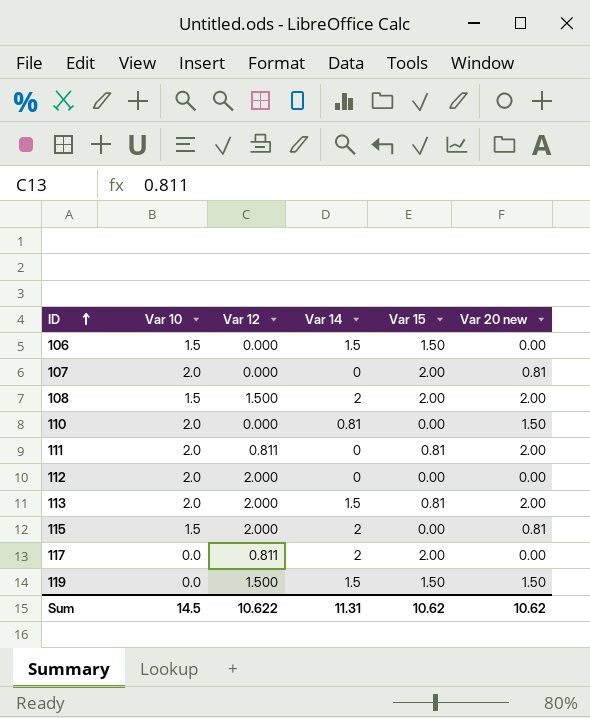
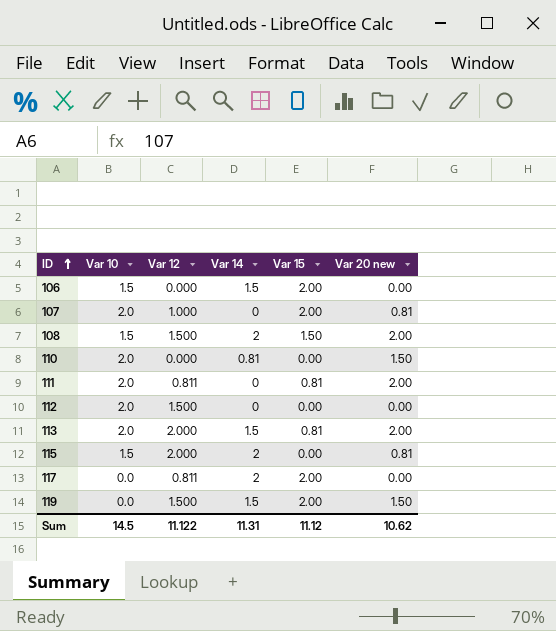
106 | Var 15: 1.50 -> 2.00
107 | Var 12: 0.000 -> 1.000
108 | Var 15: 2.00 -> 1.50
112 | Var 12: 2.000 -> 1.500
119 | Var 15: 1.50 -> 2.00
Sum | Var 12: 10.622 -> 11.122
Sum | Var 15: 10.62 -> 11.12

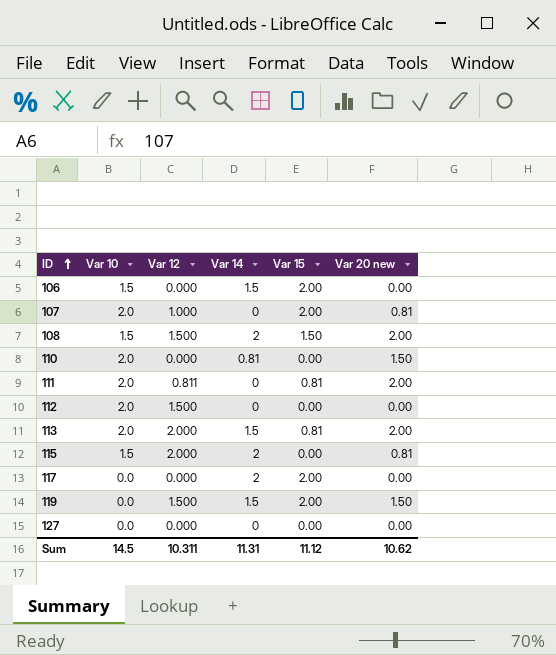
117 | Var 12: 0.811 -> 0.000
row 127: none -> 0.0 | 0.000 | 0 | 0.00 | 0.00
Sum | Var 12: 11.122 -> 10.311

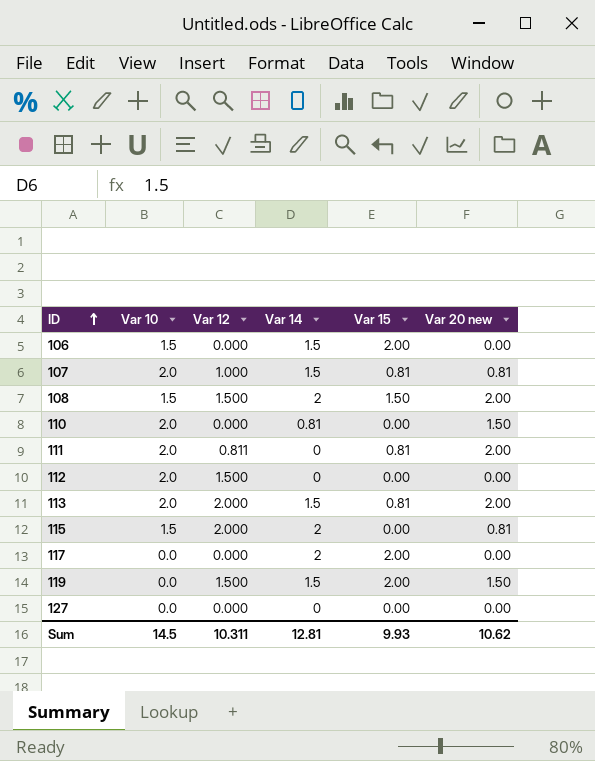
107 | Var 14: 0 -> 1.5
107 | Var 15: 2.00 -> 0.81
Sum | Var 14: 11.31 -> 12.81
Sum | Var 15: 11.12 -> 9.93

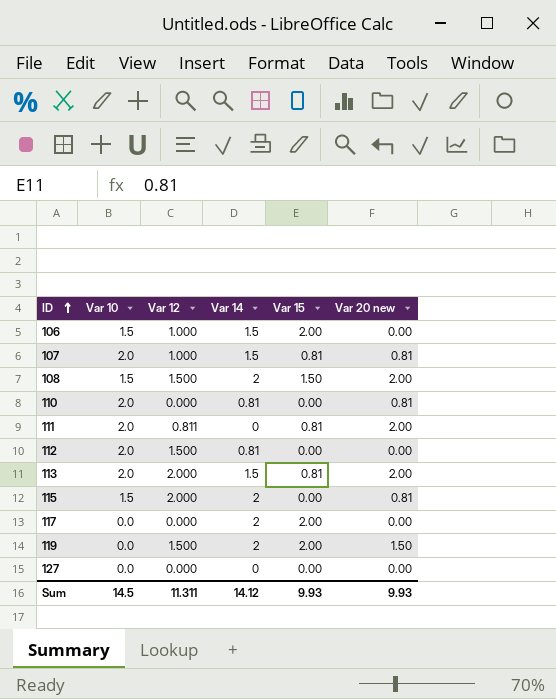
106 | Var 12: 0.000 -> 1.000
110 | Var 20 new: 1.50 -> 0.81
112 | Var 14: 0 -> 0.81
119 | Var 14: 1.5 -> 2
Sum | Var 12: 10.311 -> 11.311
Sum | Var 14: 12.81 -> 14.12
Sum | Var 20 new: 10.62 -> 9.93

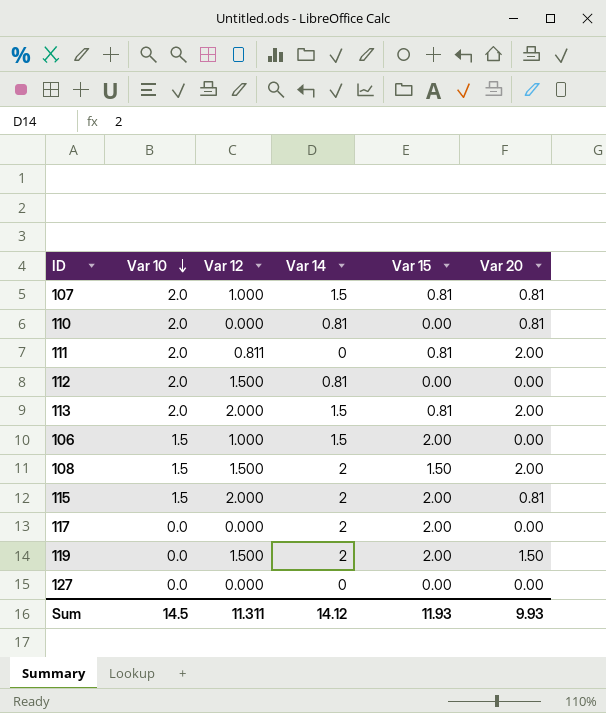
row order: ID ascending -> Var 10 descending
column name: Var 20 new -> Var 20
115 | Var 15: 0.00 -> 2.00
Sum | Var 15: 9.93 -> 11.93

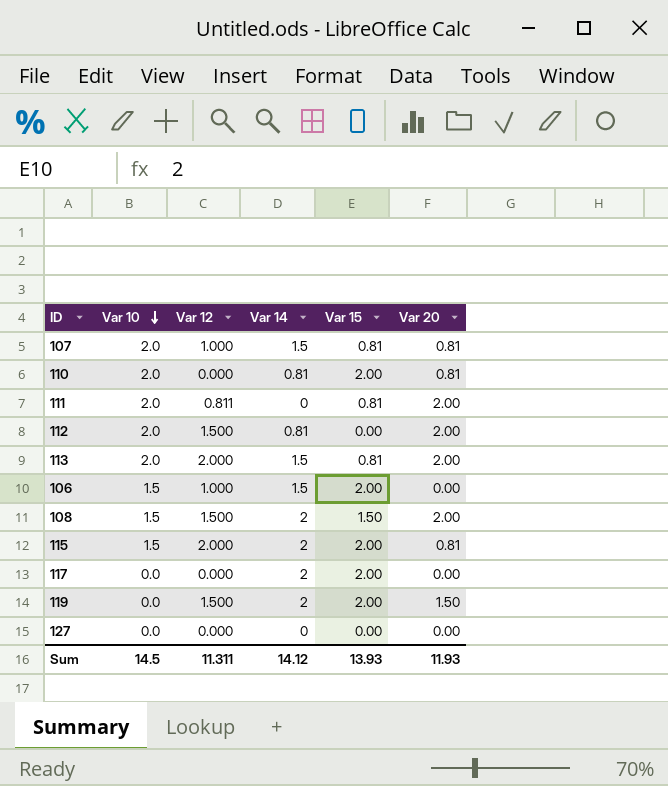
110 | Var 15: 0.00 -> 2.00
112 | Var 20: 0.00 -> 2.00
Sum | Var 15: 11.93 -> 13.93
Sum | Var 20: 9.93 -> 11.93

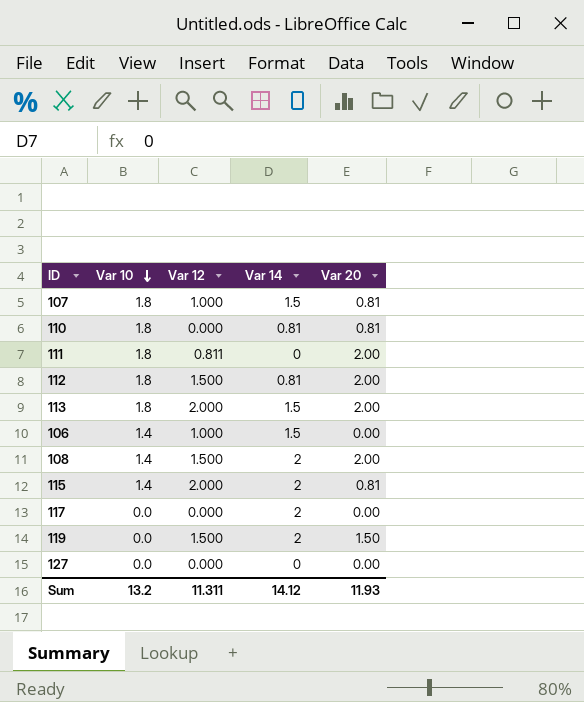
column Var 15 | position: 5 -> none
107 | Var 10: 2.0 -> 1.8
110 | Var 10: 2.0 -> 1.8
111 | Var 10: 2.0 -> 1.8
112 | Var 10: 2.0 -> 1.8
113 | Var 10: 2.0 -> 1.8
106 | Var 10: 1.5 -> 1.4
108 | Var 10: 1.5 -> 1.4
115 | Var 10: 1.5 -> 1.4
Sum | Var 10: 14.5 -> 13.2

